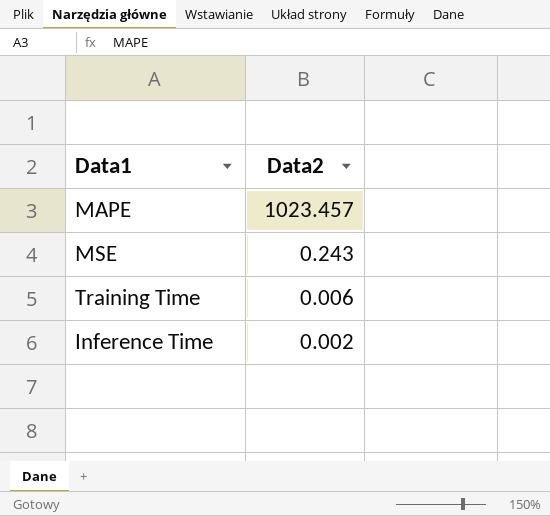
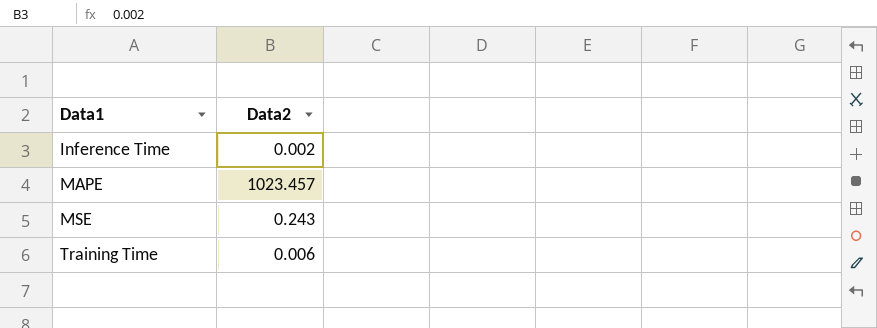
row order: Data2 descending -> Data1 ascending

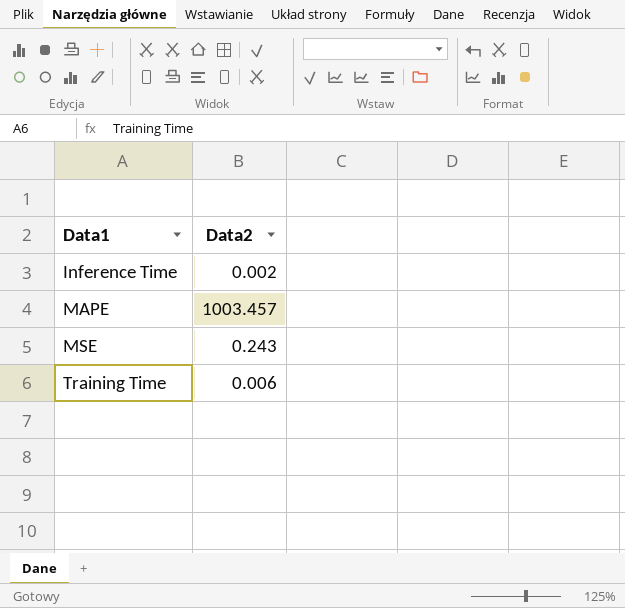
MAPE | Data2: 1023.457 -> 1003.457

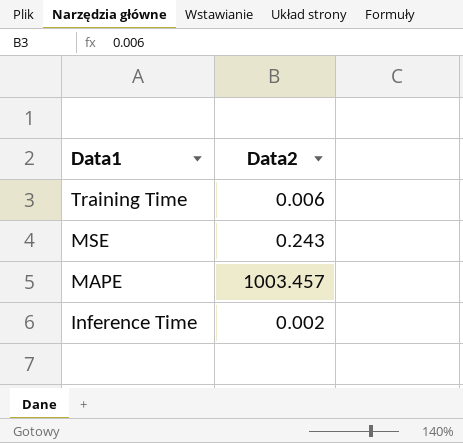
row order: Data1 ascending -> Data1 descending

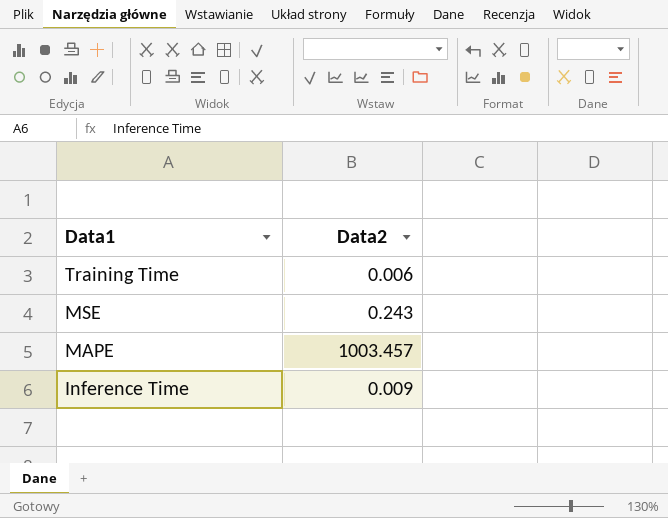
Inference Time | Data2: 0.002 -> 0.009

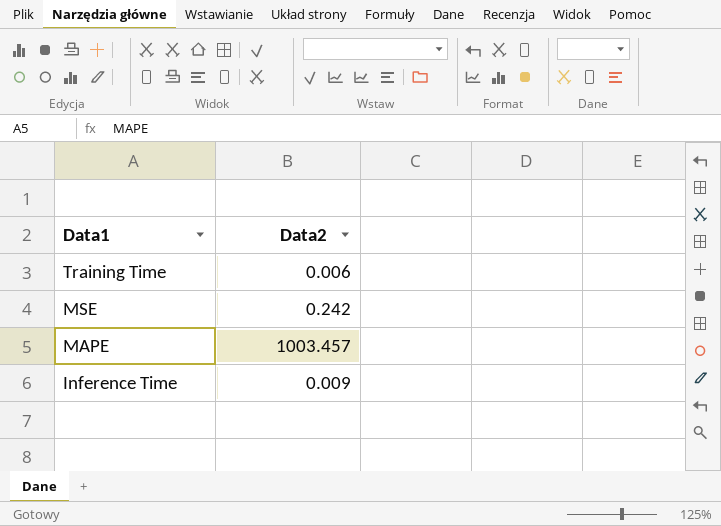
MSE | Data2: 0.243 -> 0.242

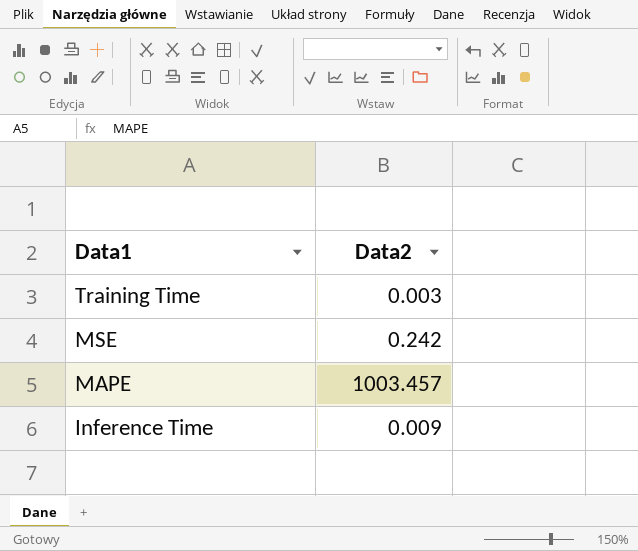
Training Time | Data2: 0.006 -> 0.003

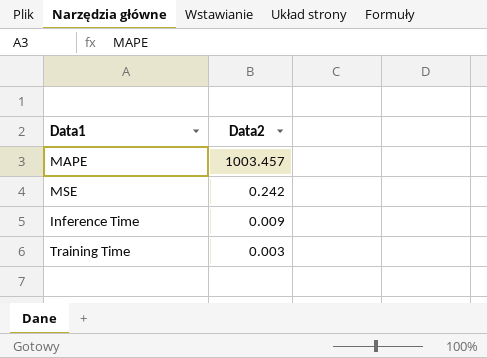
row order: Data1 descending -> Data2 descending

